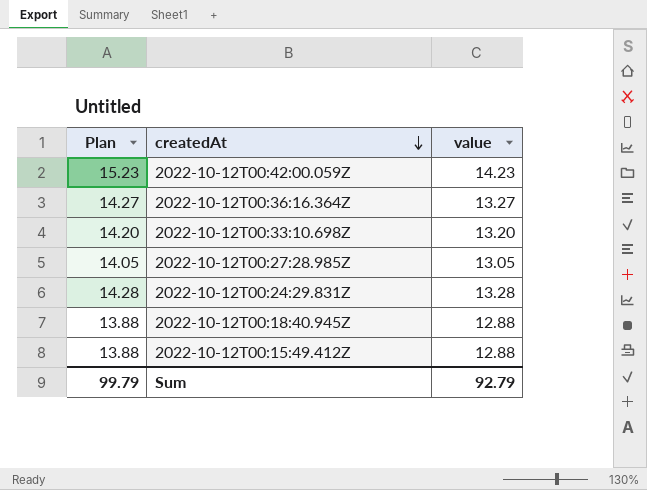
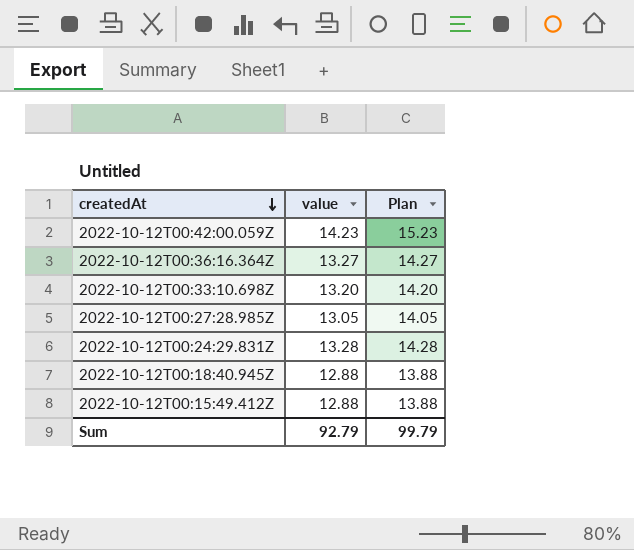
column Plan | position: 1 -> 3

